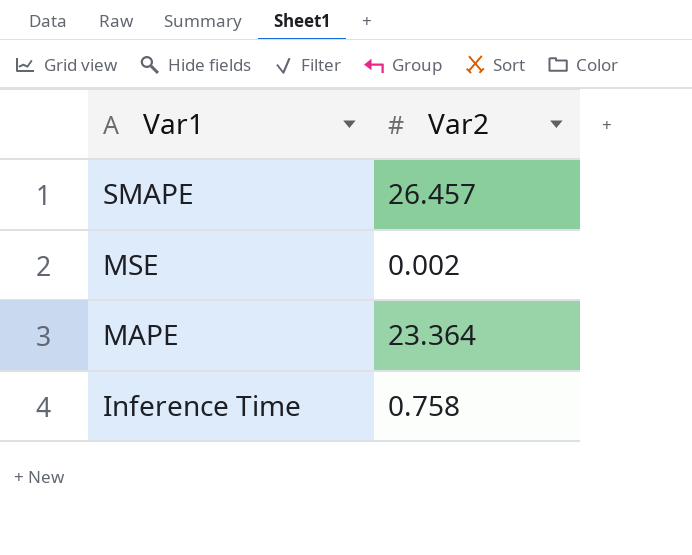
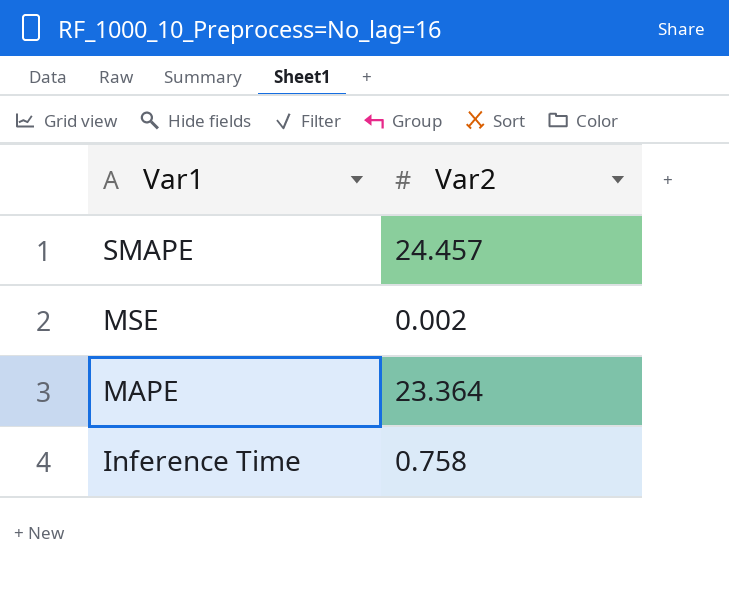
SMAPE | Var2: 26.457 -> 24.457

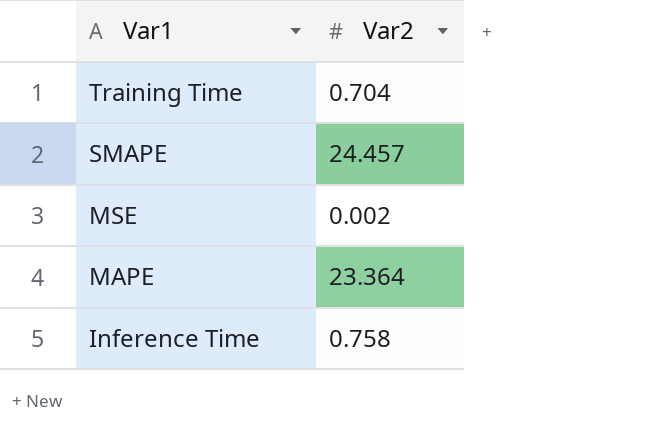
row Training Time: none -> 0.704

